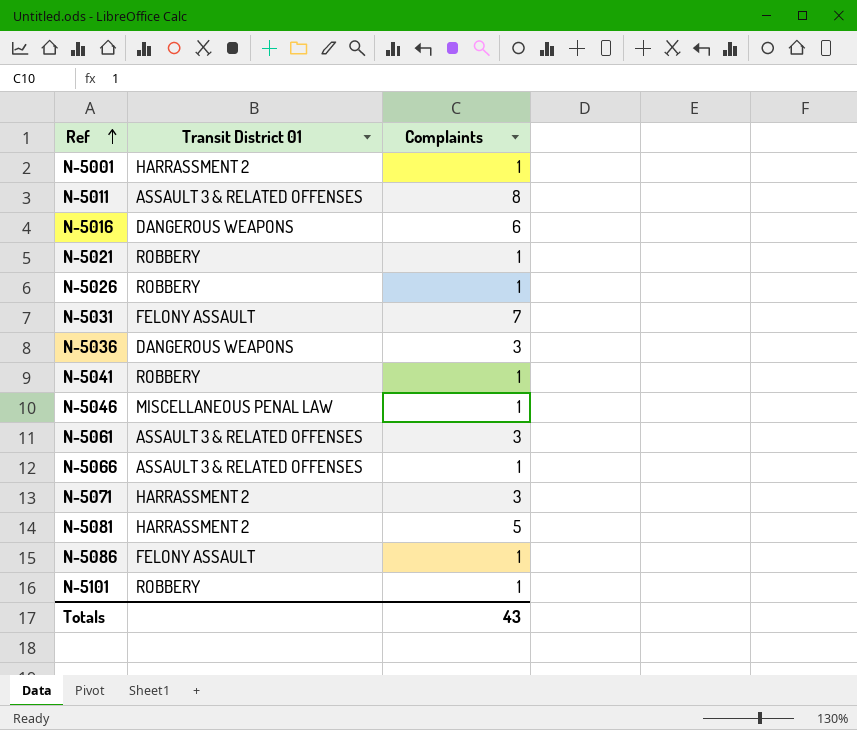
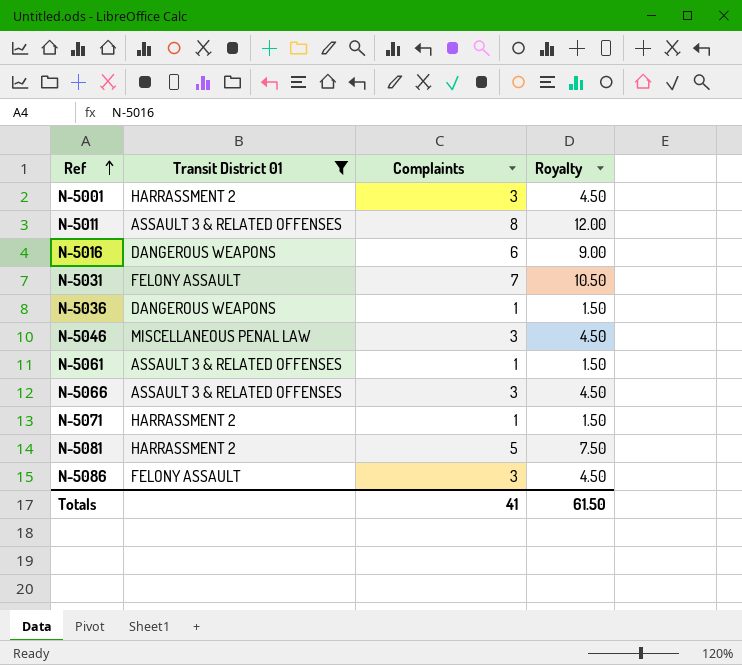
filter: none -> Transit District 01 != ROBBERY
column Royalty | formula: none -> [Complaints] * 1.5
N-5001 | Complaints: 1 -> 3
N-5036 | Complaints: 3 -> 1
N-5046 | Complaints: 1 -> 3
N-5061 | Complaints: 3 -> 1
N-5066 | Complaints: 1 -> 3
N-5071 | Complaints: 3 -> 1
N-5086 | Complaints: 1 -> 3
Totals | Complaints: 43 -> 41

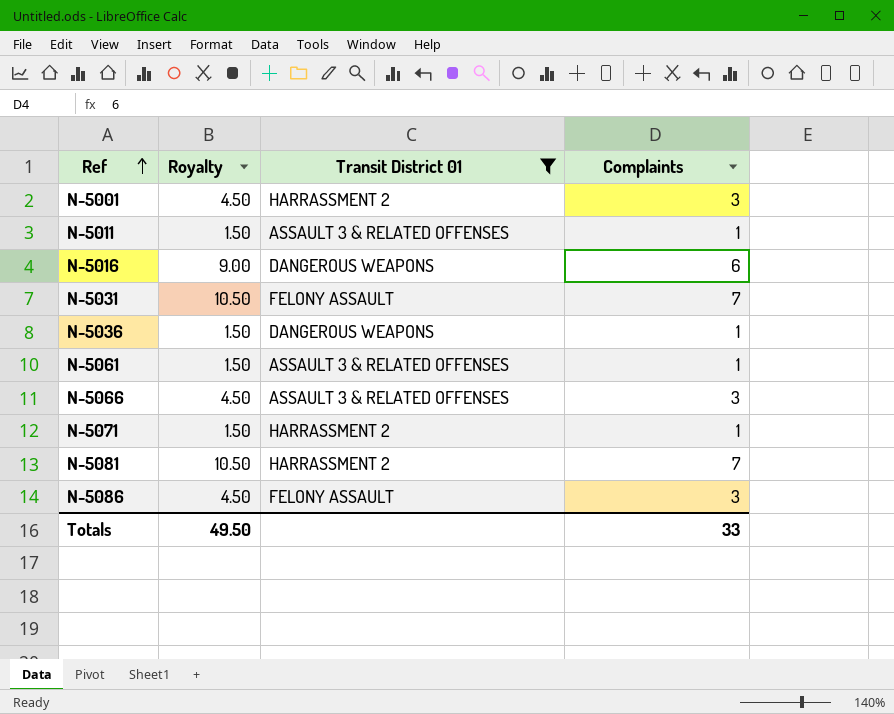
column Royalty | position: 4 -> 2
row N-5046: MISCELLANEOUS PENAL LAW | 3 | 4.50 -> none
N-5011 | Royalty: 12.00 -> 1.50
N-5011 | Complaints: 8 -> 1
N-5081 | Royalty: 7.50 -> 10.50
N-5081 | Complaints: 5 -> 7
Totals | Royalty: 61.50 -> 49.50
Totals | Complaints: 41 -> 33

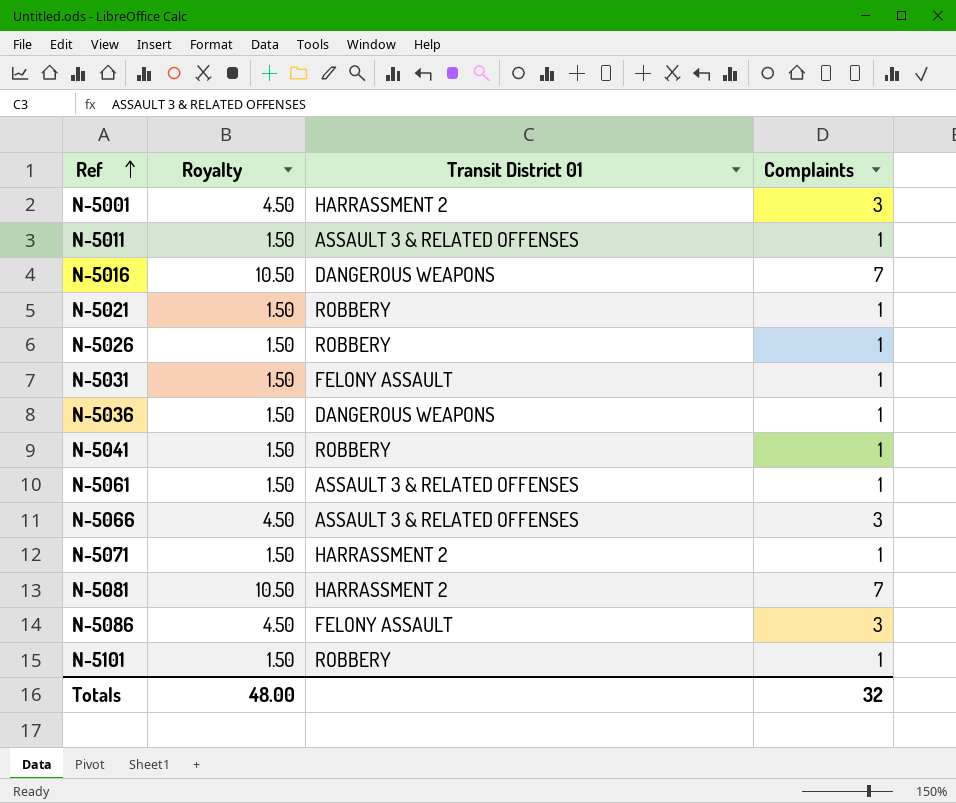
filter: Transit District 01 != ROBBERY -> none
N-5016 | Royalty: 9.00 -> 10.50
N-5016 | Complaints: 6 -> 7
N-5031 | Royalty: 10.50 -> 1.50
N-5031 | Complaints: 7 -> 1
Totals | Royalty: 49.50 -> 48.00
Totals | Complaints: 33 -> 32

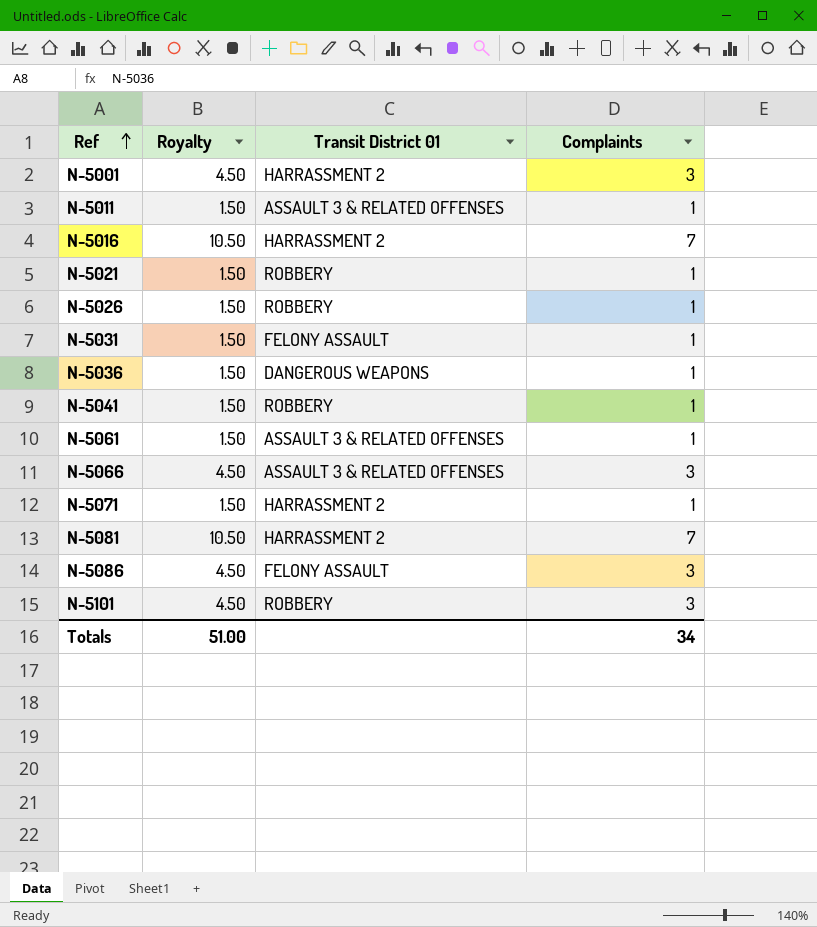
N-5016 | Transit District 01: DANGEROUS WEAPONS -> HARRASSMENT 2
N-5101 | Royalty: 1.50 -> 4.50
N-5101 | Complaints: 1 -> 3
Totals | Royalty: 48.00 -> 51.00
Totals | Complaints: 32 -> 34

